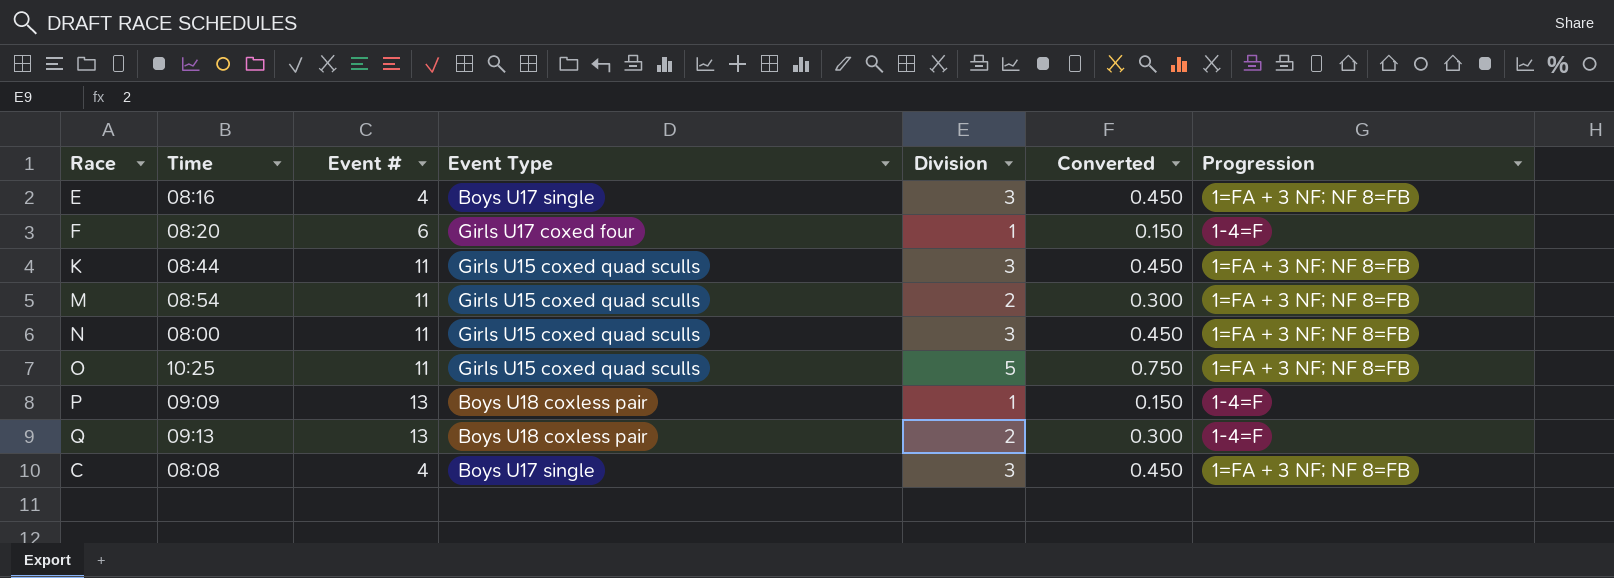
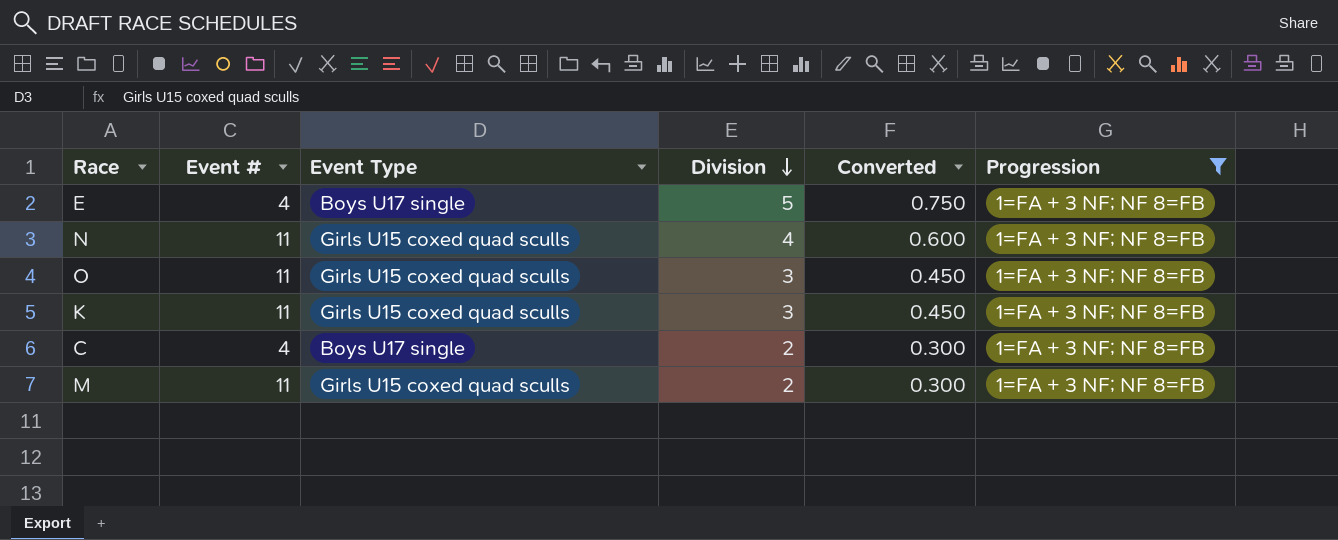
filter: none -> Progression = 1=FA + 3 NF; NF 8=FB
row order: none -> Division descending
column Time | position: 2 -> none
E | Division: 3 -> 5
E | Converted: 0.450 -> 0.750
N | Division: 3 -> 4
N | Converted: 0.450 -> 0.600
O | Division: 5 -> 3
O | Converted: 0.750 -> 0.450
C | Division: 3 -> 2
C | Converted: 0.450 -> 0.300

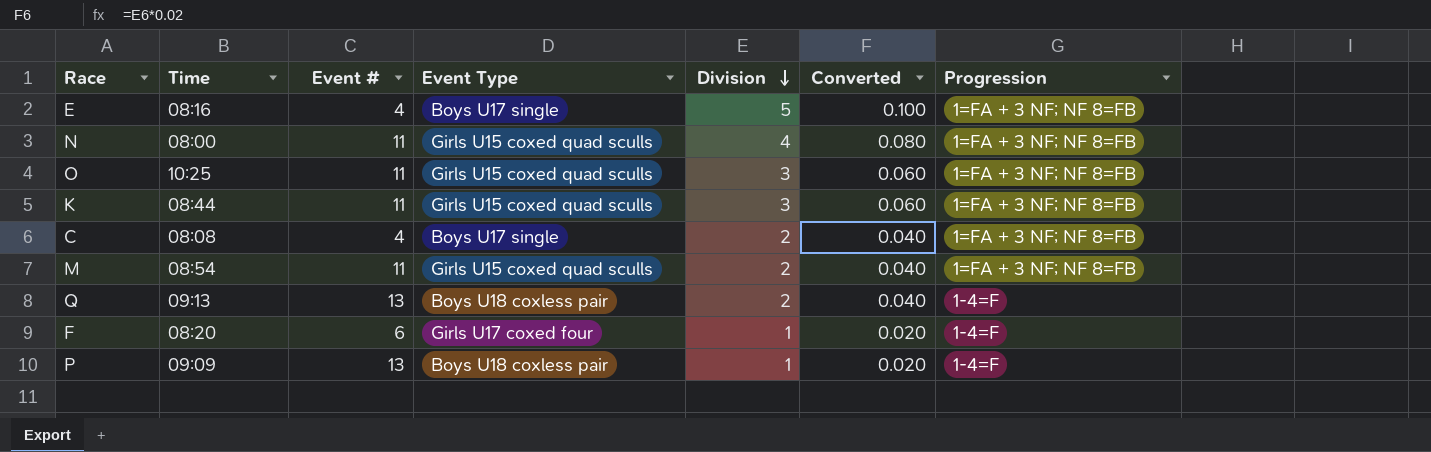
filter: Progression = 1=FA + 3 NF; NF 8=FB -> none
column Time | position: none -> 2
column Converted | formula: [Division] * 0.15 -> [Division] * 0.02

